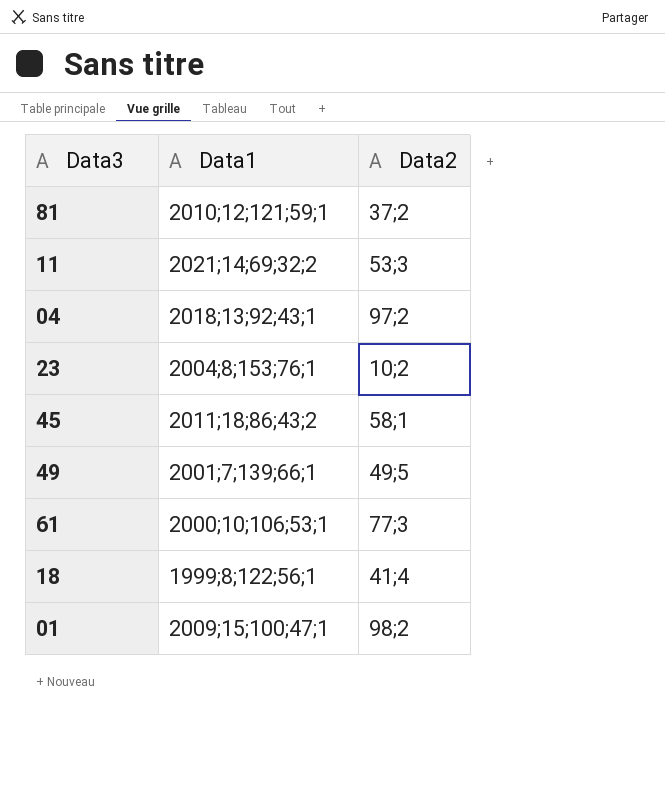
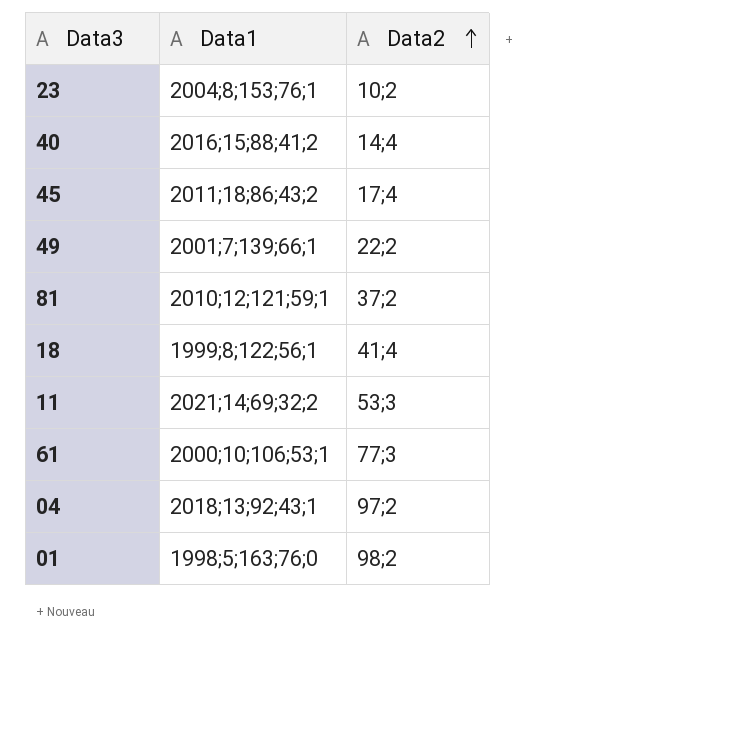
row order: none -> Data2 ascending
row 40: none -> 2016;15;88;41;2 | 14;4
45 | Data2: 58;1 -> 17;4
49 | Data2: 49;5 -> 22;2
01 | Data1: 2009;15;100;47;1 -> 1998;5;163;76;0

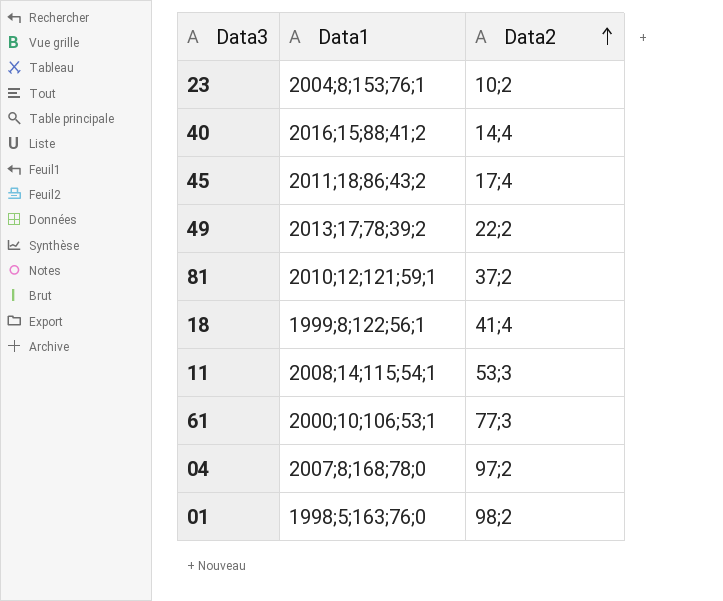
49 | Data1: 2001;7;139;66;1 -> 2013;17;78;39;2
11 | Data1: 2021;14;69;32;2 -> 2008;14;115;54;1
04 | Data1: 2018;13;92;43;1 -> 2007;8;168;78;0

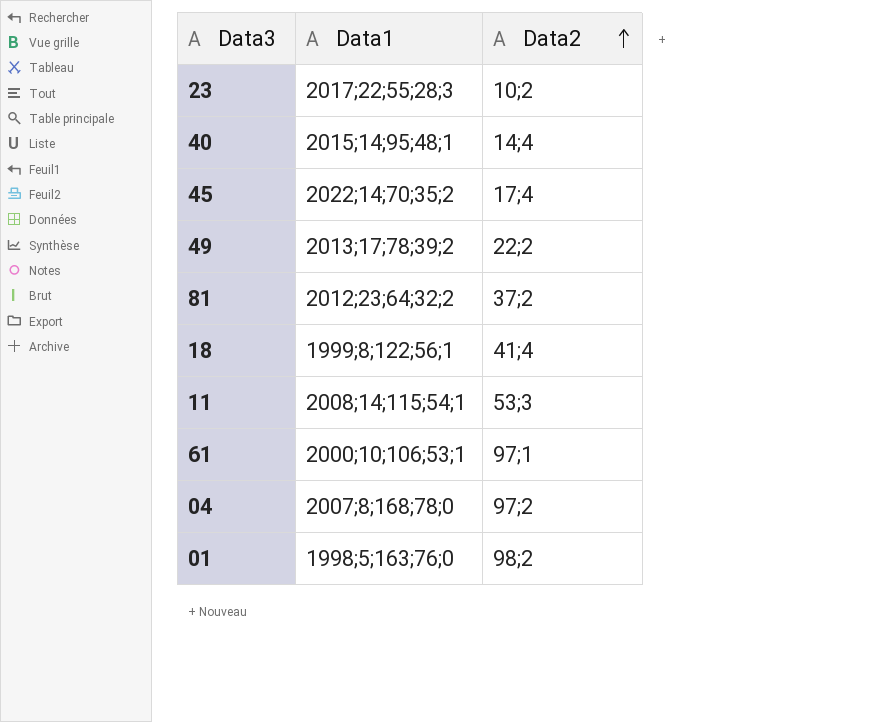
23 | Data1: 2004;8;153;76;1 -> 2017;22;55;28;3
40 | Data1: 2016;15;88;41;2 -> 2015;14;95;48;1
45 | Data1: 2011;18;86;43;2 -> 2022;14;70;35;2
81 | Data1: 2010;12;121;59;1 -> 2012;23;64;32;2
61 | Data2: 77;3 -> 97;1

